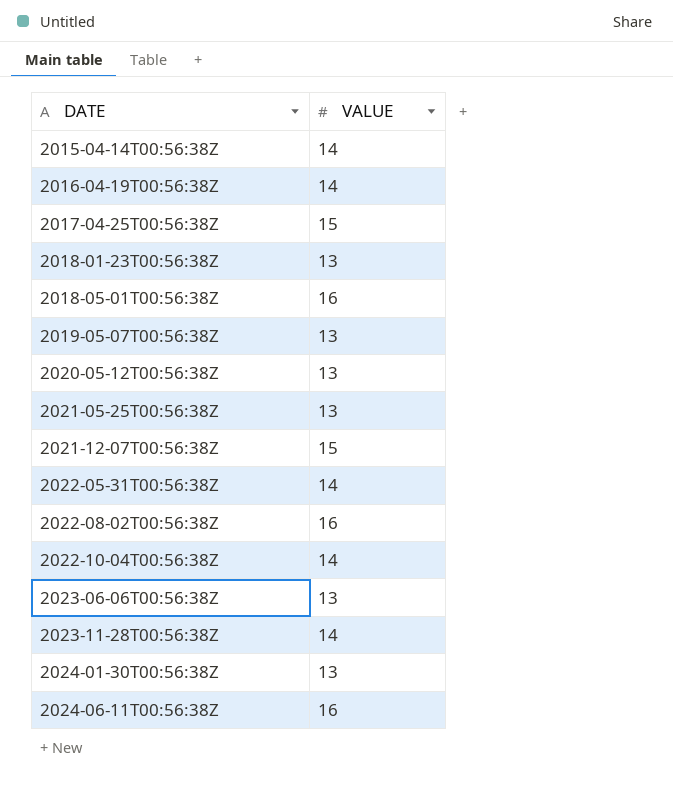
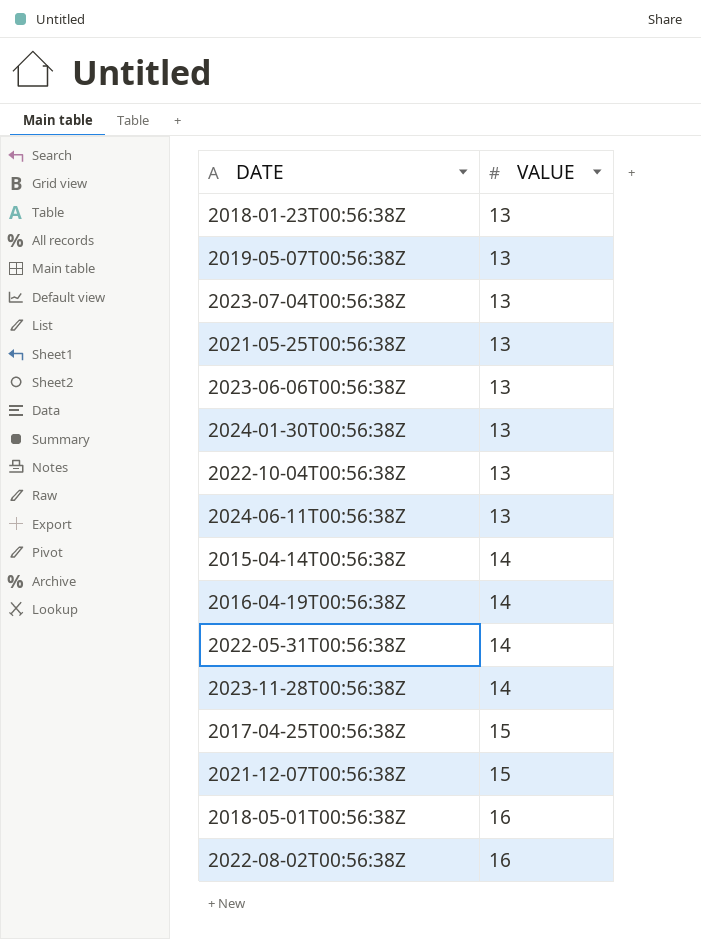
row order: DATE ascending -> VALUE ascending
row 2020-05-12T00:56:38Z: 13 -> none
row 2023-07-04T00:56:38Z: none -> 13
2022-10-04T00:56:38Z | VALUE: 14 -> 13
2024-06-11T00:56:38Z | VALUE: 16 -> 13

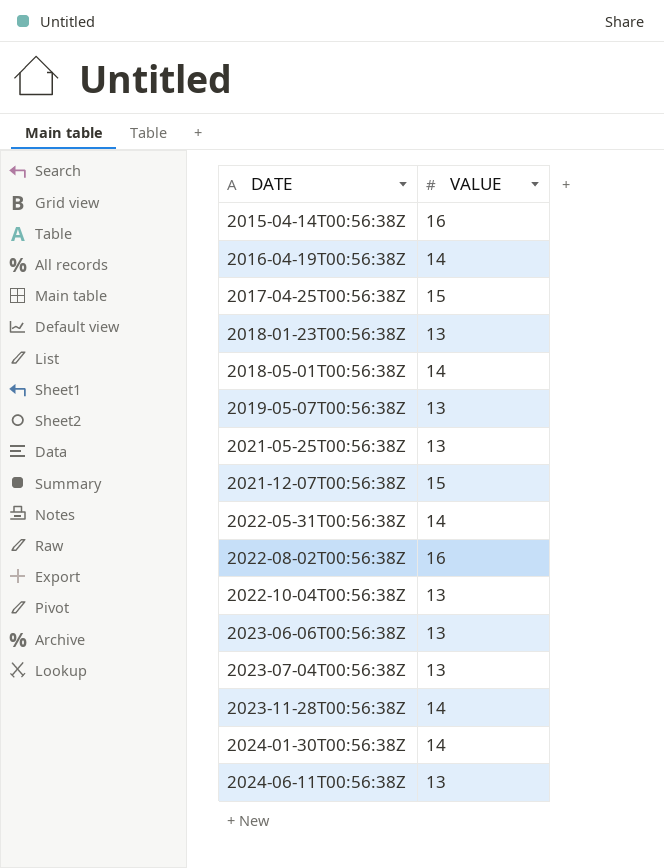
row order: VALUE ascending -> DATE ascending
2015-04-14T00:56:38Z | VALUE: 14 -> 16
2018-05-01T00:56:38Z | VALUE: 16 -> 14
2024-01-30T00:56:38Z | VALUE: 13 -> 14

